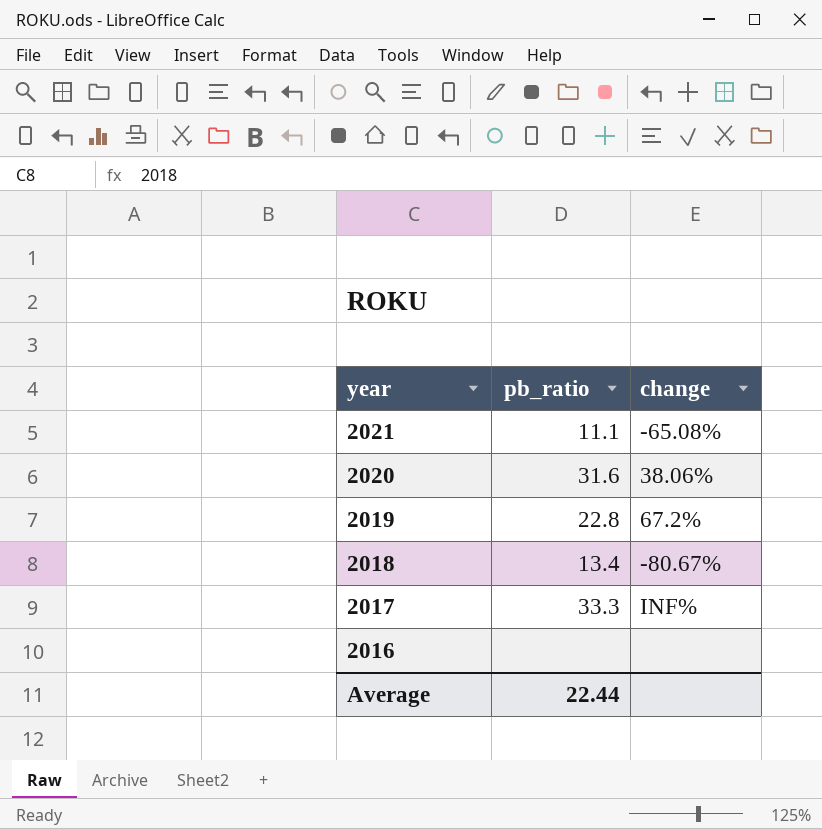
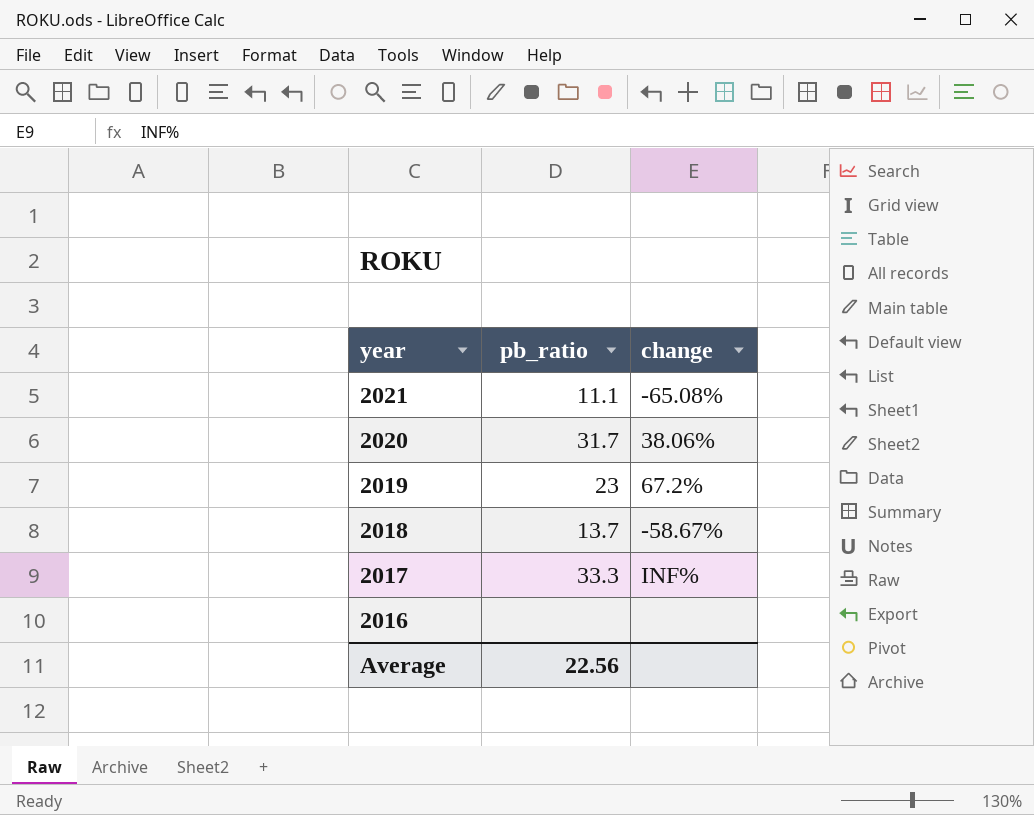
2020 | pb_ratio: 31.6 -> 31.7
2019 | pb_ratio: 22.8 -> 23
2018 | pb_ratio: 13.4 -> 13.7
2018 | change: -80.67% -> -58.67%
Average | pb_ratio: 22.44 -> 22.56

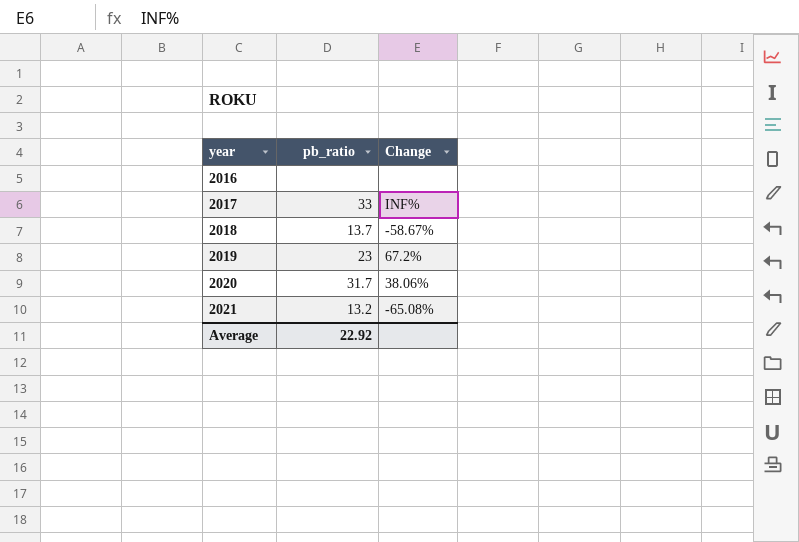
row order: year descending -> year ascending
column name: change -> Change
2017 | pb_ratio: 33.3 -> 33
2021 | pb_ratio: 11.1 -> 13.2
Average | pb_ratio: 22.56 -> 22.92

